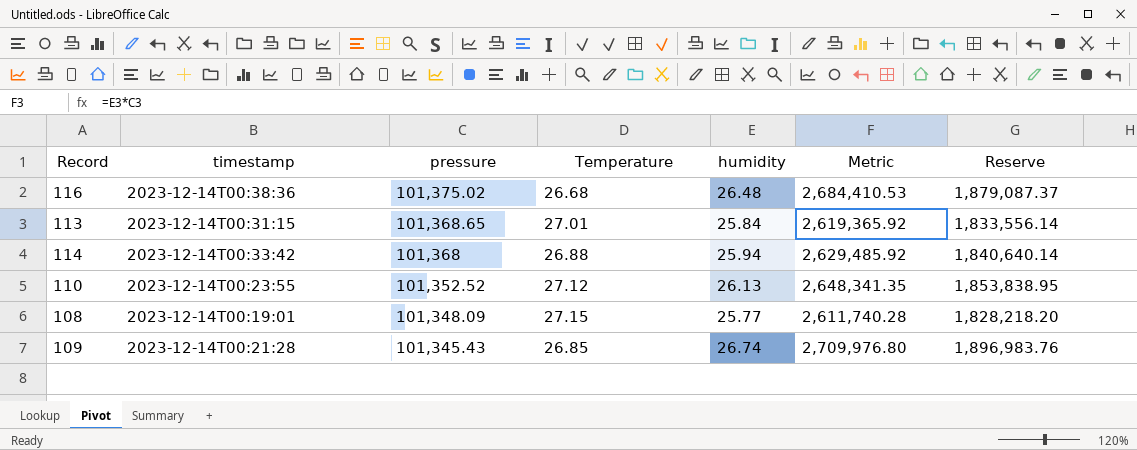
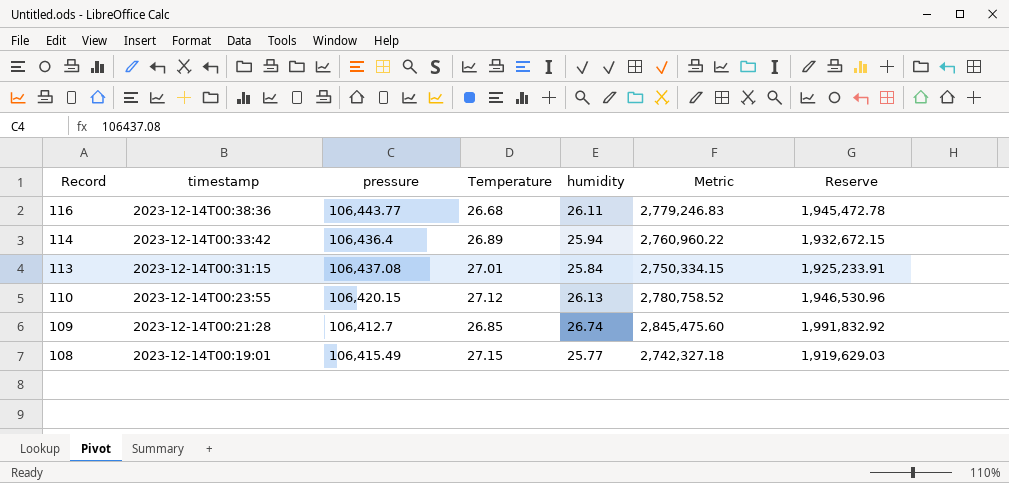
row order: pressure descending -> Record descending
116 | pressure: 101,375.02 -> 106,443.77
116 | humidity: 26.48 -> 26.11
116 | Metric: 2,684,410.53 -> 2,779,246.83
116 | Reserve: 1,879,087.37 -> 1,945,472.78
114 | pressure: 101,368 -> 106,436.4
114 | Temperature: 26.88 -> 26.89
114 | Metric: 2,629,485.92 -> 2,760,960.22
114 | Reserve: 1,840,640.14 -> 1,932,672.15
113 | pressure: 101,368.65 -> 106,437.08
113 | Metric: 2,619,365.92 -> 2,750,334.15
113 | Reserve: 1,833,556.14 -> 1,925,233.91
110 | pressure: 101,352.52 -> 106,420.15
110 | Metric: 2,648,341.35 -> 2,780,758.52
110 | Reserve: 1,853,838.95 -> 1,946,530.96
109 | pressure: 101,345.43 -> 106,412.7
109 | Metric: 2,709,976.80 -> 2,845,475.60
109 | Reserve: 1,896,983.76 -> 1,991,832.92
108 | pressure: 101,348.09 -> 106,415.49
108 | Metric: 2,611,740.28 -> 2,742,327.18
108 | Reserve: 1,828,218.20 -> 1,919,629.03

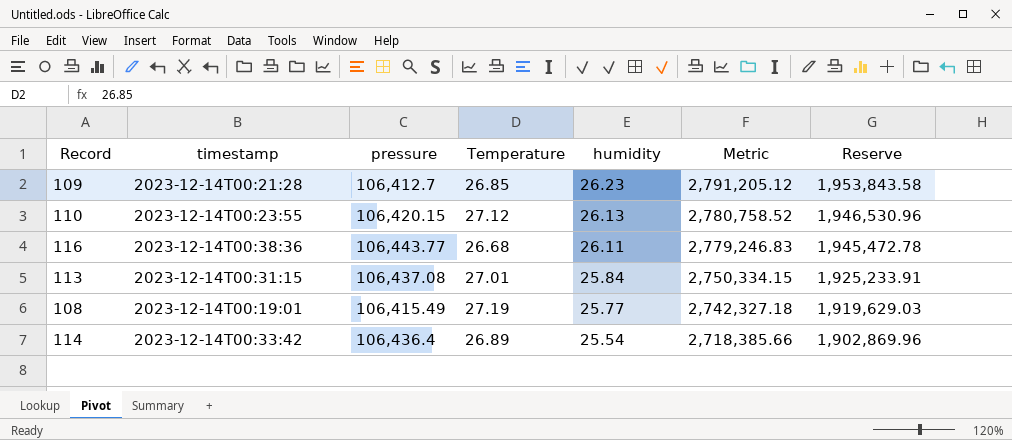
row order: Record descending -> humidity descending
109 | humidity: 26.74 -> 26.23
109 | Metric: 2,845,475.60 -> 2,791,205.12
109 | Reserve: 1,991,832.92 -> 1,953,843.58
108 | Temperature: 27.15 -> 27.19
114 | humidity: 25.94 -> 25.54
114 | Metric: 2,760,960.22 -> 2,718,385.66
114 | Reserve: 1,932,672.15 -> 1,902,869.96

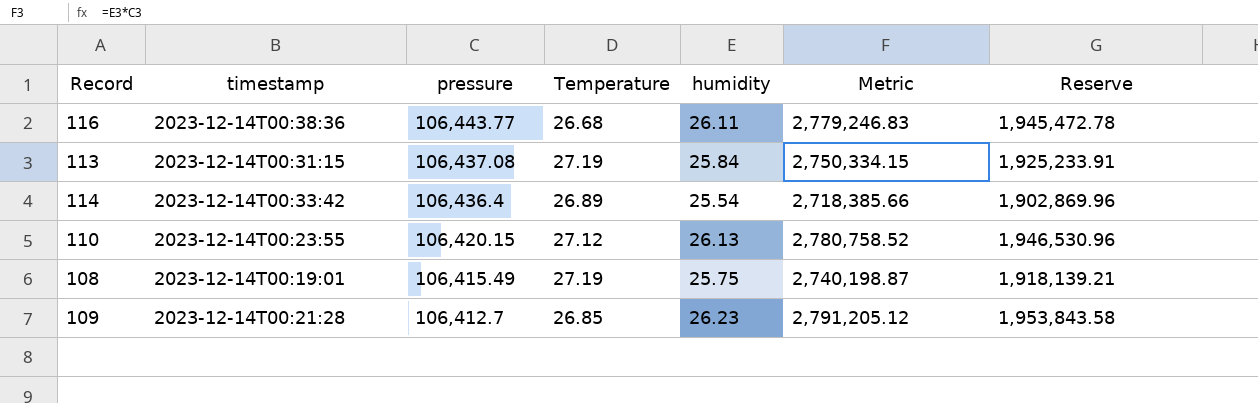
row order: humidity descending -> pressure descending
113 | Temperature: 27.01 -> 27.19
108 | humidity: 25.77 -> 25.75
108 | Metric: 2,742,327.18 -> 2,740,198.87
108 | Reserve: 1,919,629.03 -> 1,918,139.21

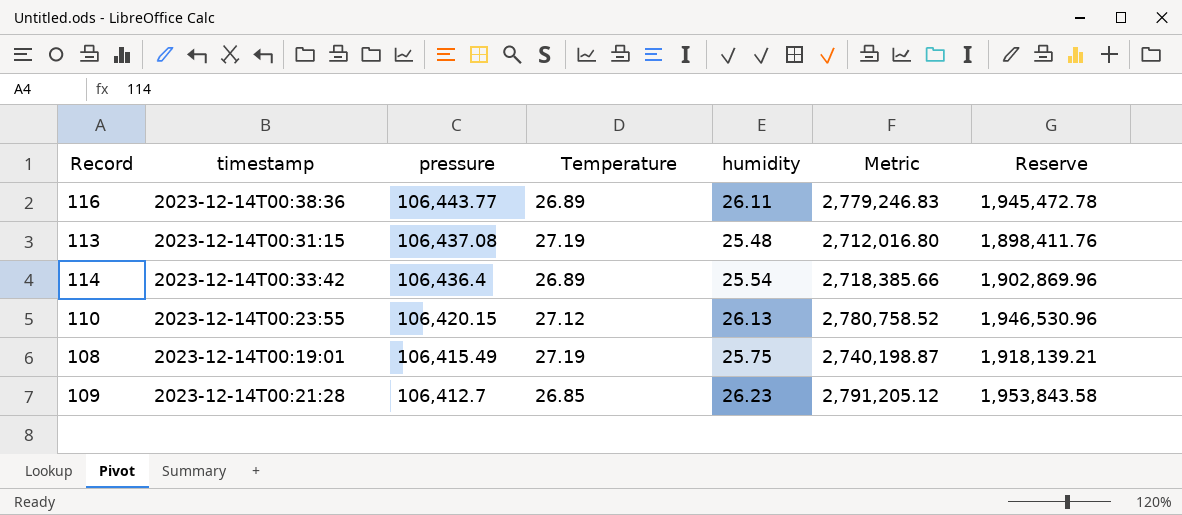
116 | Temperature: 26.68 -> 26.89
113 | humidity: 25.84 -> 25.48
113 | Metric: 2,750,334.15 -> 2,712,016.80
113 | Reserve: 1,925,233.91 -> 1,898,411.76

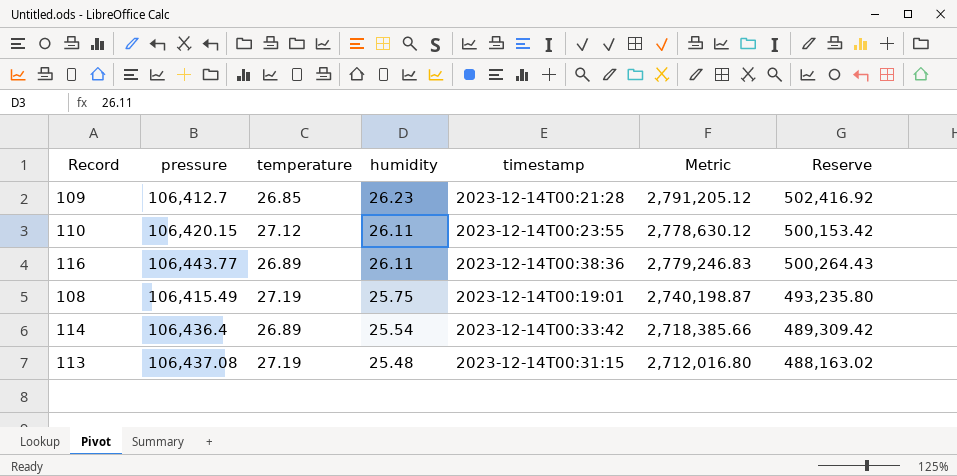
row order: pressure descending -> humidity descending
column name: Temperature -> temperature
column timestamp | position: 2 -> 5
column Reserve | formula: [Metric] * 0.7 -> [Metric] * 0.18
110 | humidity: 26.13 -> 26.11
110 | Metric: 2,780,758.52 -> 2,778,630.12

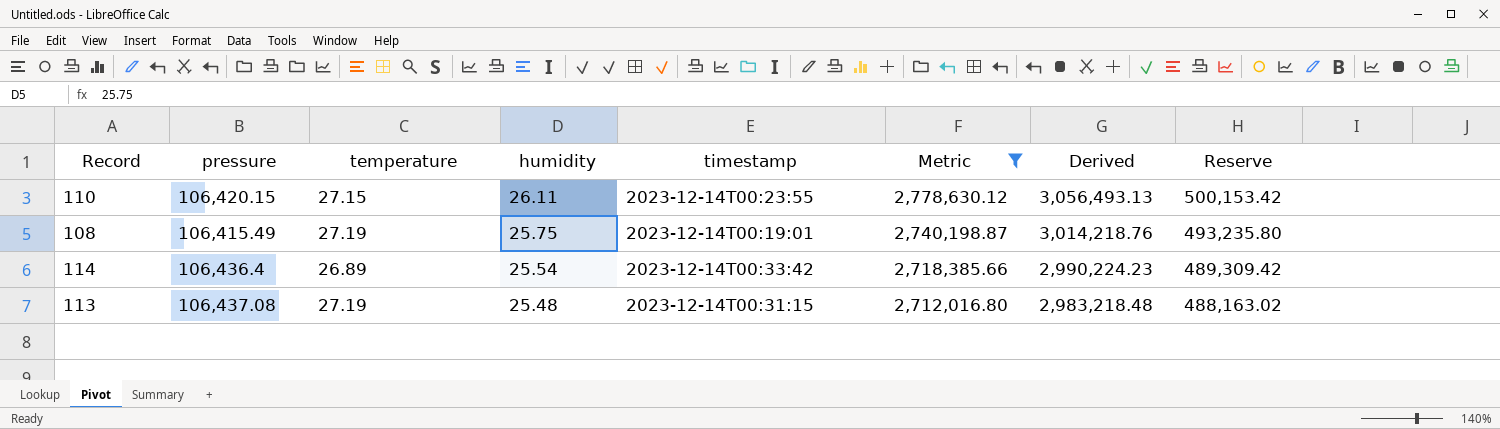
filter: none -> Metric <= 2,778,630.12
column Derived | formula: none -> [Metric] * 1.1
110 | temperature: 27.12 -> 27.15

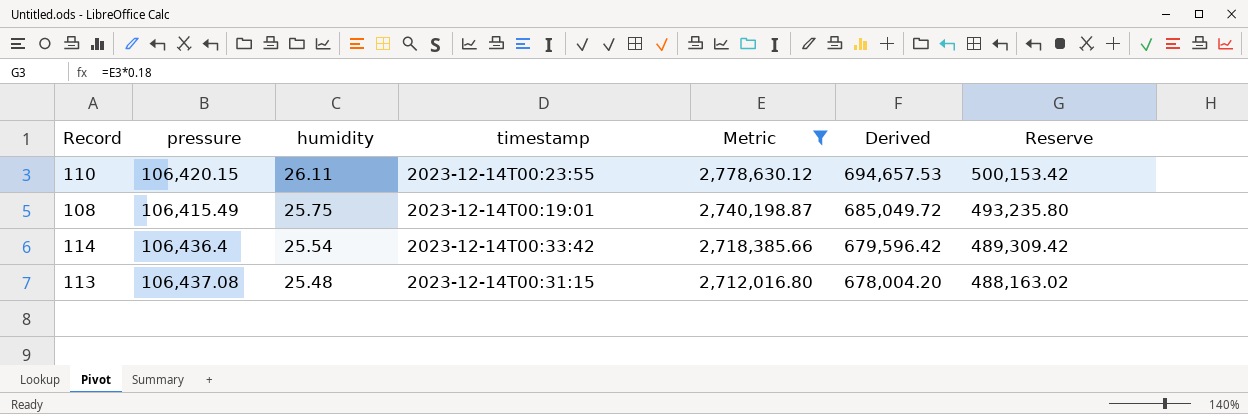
column temperature | position: 3 -> none
column Derived | formula: [Metric] * 1.1 -> [Metric] * 0.25

